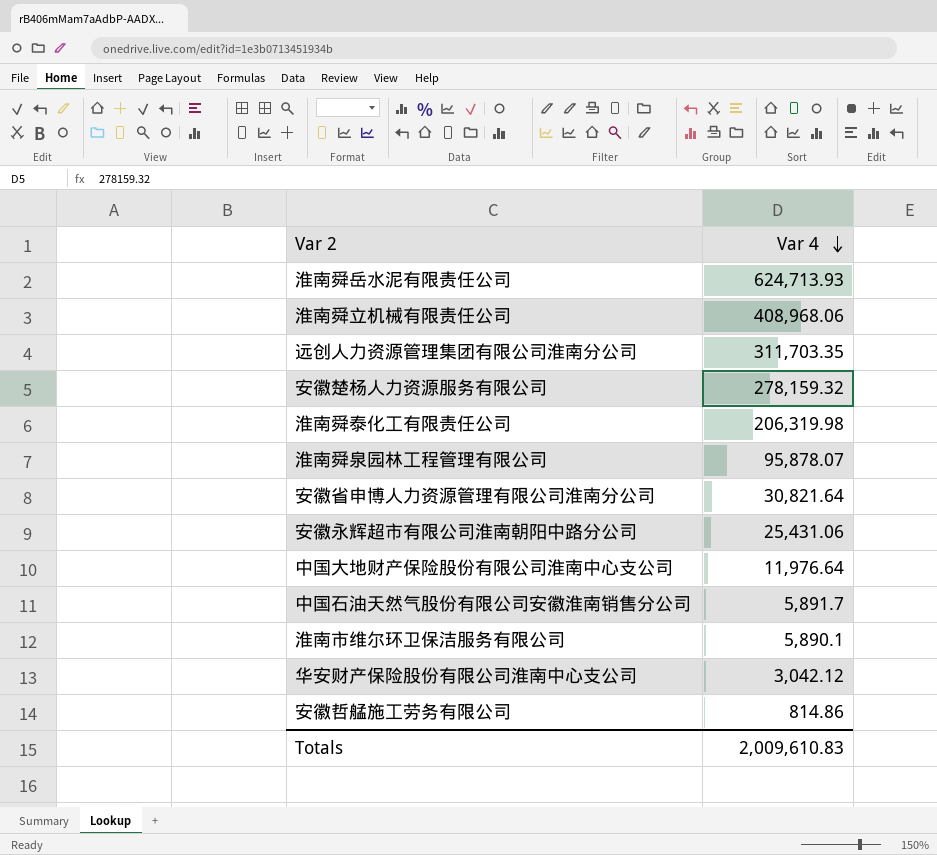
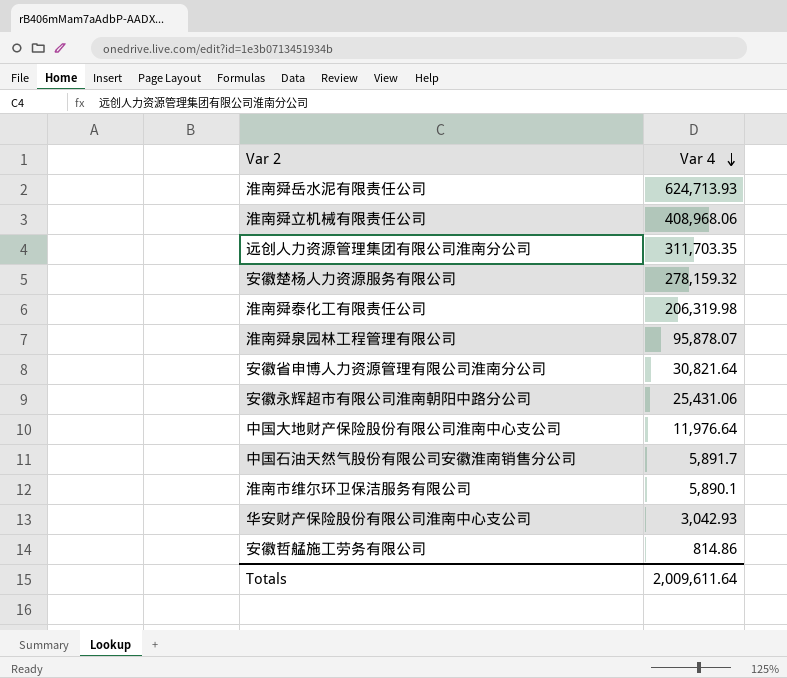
华安财产保险股份有限公司淮南中心支公司 | Var 4: 3,042.12 -> 3,042.93
Totals | Var 4: 2,009,610.83 -> 2,009,611.64

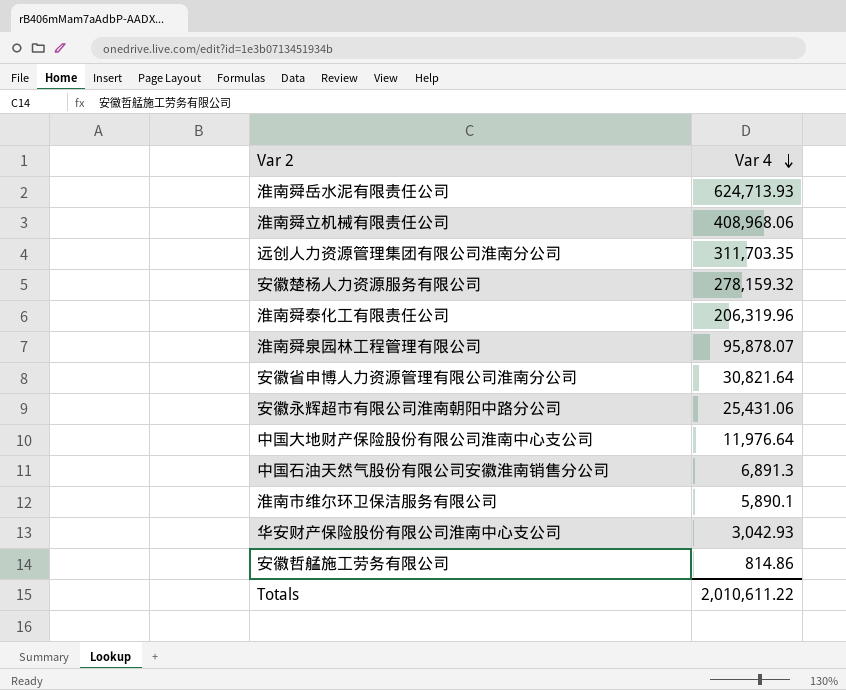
淮南舜泰化工有限责任公司 | Var 4: 206,319.98 -> 206,319.96
中国石油天然气股份有限公司安徽淮南销售分公司 | Var 4: 5,891.7 -> 6,891.3
Totals | Var 4: 2,009,611.64 -> 2,010,611.22

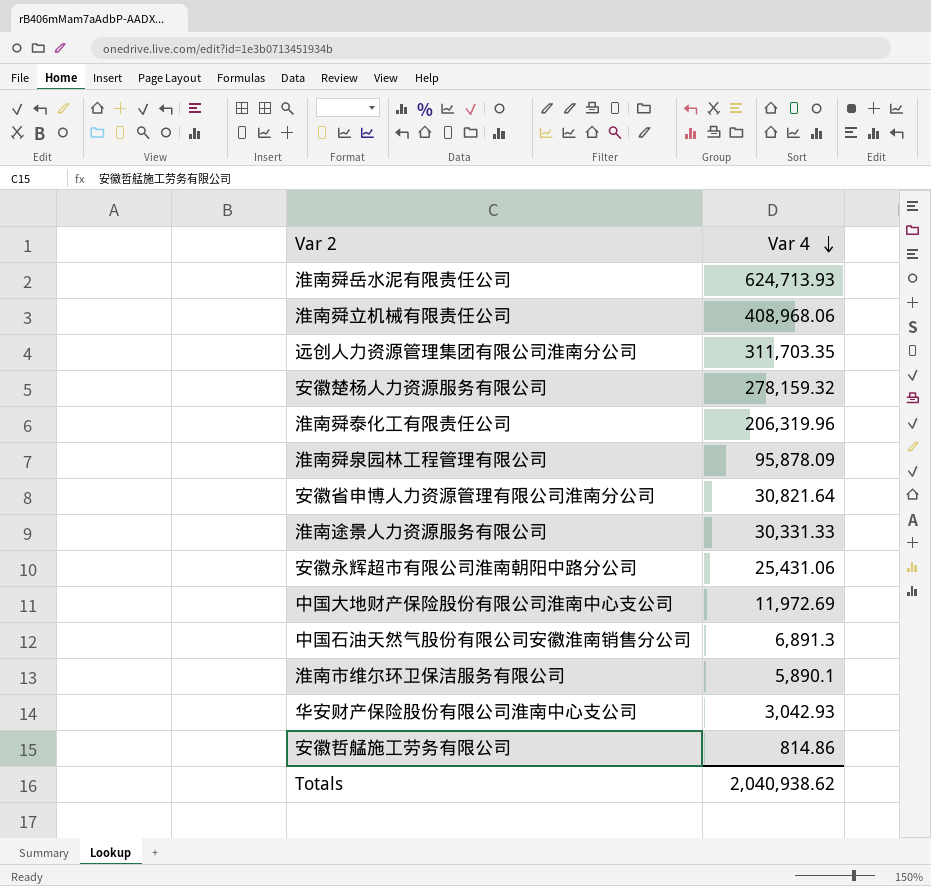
淮南舜泉园林工程管理有限公司 | Var 4: 95,878.07 -> 95,878.09
row 淮南途景人力资源服务有限公司: none -> 30,331.33
中国大地财产保险股份有限公司淮南中心支公司 | Var 4: 11,976.64 -> 11,972.69
Totals | Var 4: 2,010,611.22 -> 2,040,938.62

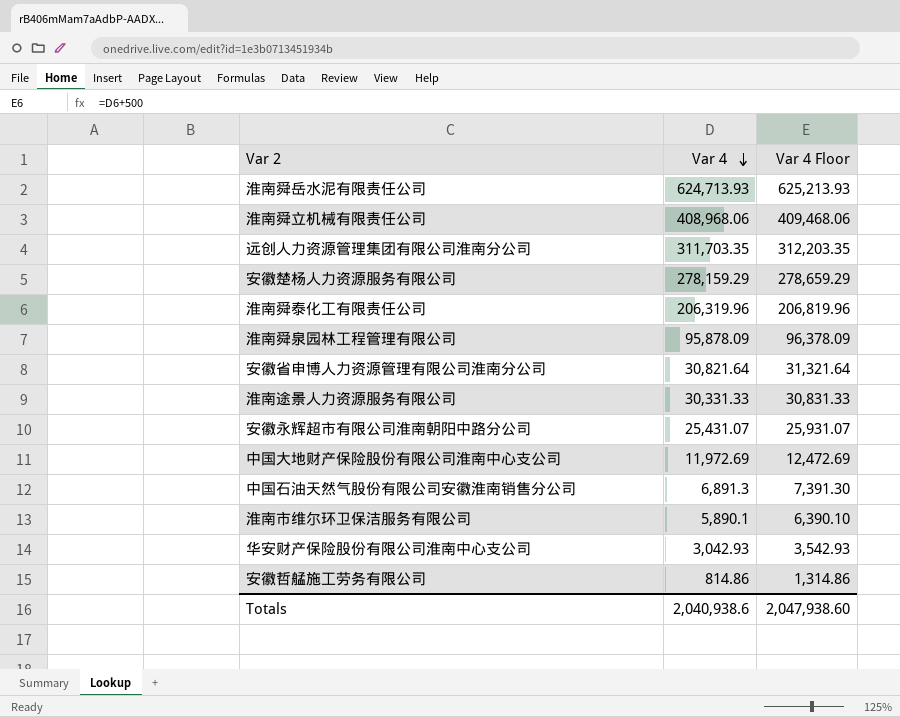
column Var 4 Floor | formula: none -> [Var 4] + 500
安徽楚杨人力资源服务有限公司 | Var 4: 278,159.32 -> 278,159.29
安徽永辉超市有限公司淮南朝阳中路分公司 | Var 4: 25,431.06 -> 25,431.07
Totals | Var 4: 2,040,938.62 -> 2,040,938.6

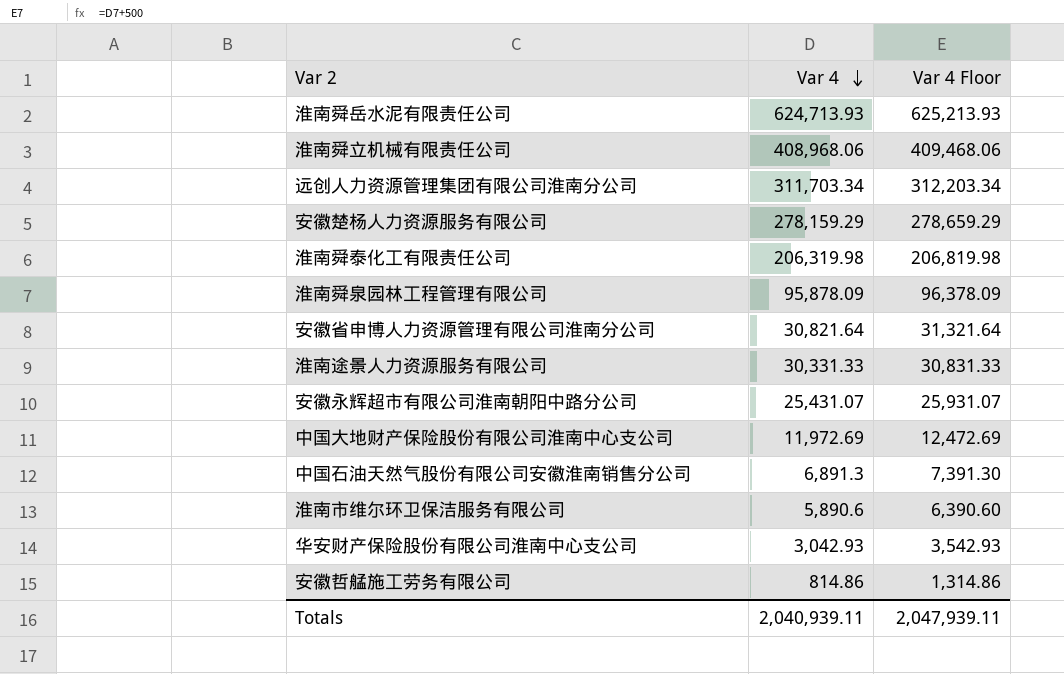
远创人力资源管理集团有限公司淮南分公司 | Var 4: 311,703.35 -> 311,703.34
远创人力资源管理集团有限公司淮南分公司 | Var 4 Floor: 312,203.35 -> 312,203.34
淮南舜泰化工有限责任公司 | Var 4: 206,319.96 -> 206,319.98
淮南舜泰化工有限责任公司 | Var 4 Floor: 206,819.96 -> 206,819.98
淮南市维尔环卫保洁服务有限公司 | Var 4: 5,890.1 -> 5,890.6
淮南市维尔环卫保洁服务有限公司 | Var 4 Floor: 6,390.10 -> 6,390.60
Totals | Var 4: 2,040,938.6 -> 2,040,939.11
Totals | Var 4 Floor: 2,047,938.60 -> 2,047,939.11

